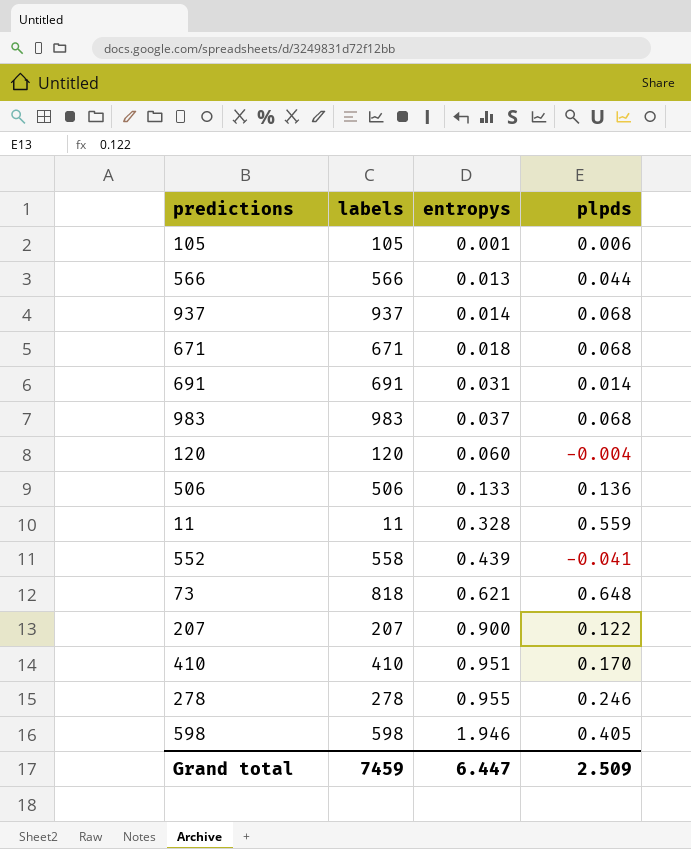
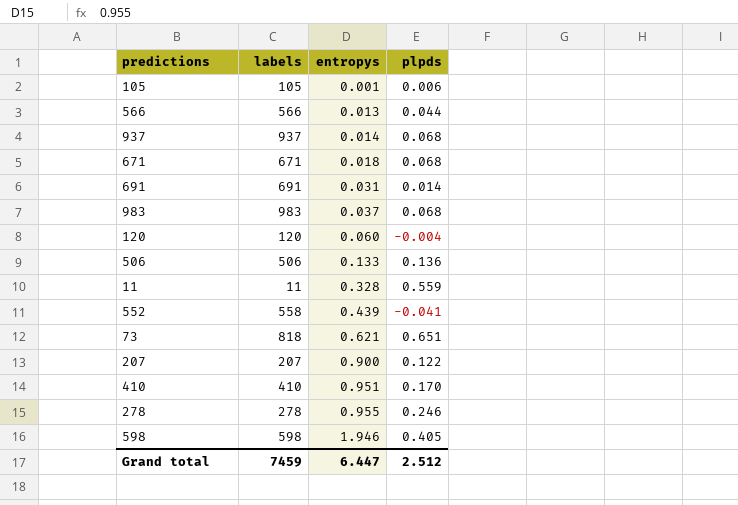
73 | plpds: 0.648 -> 0.651
Grand total | plpds: 2.509 -> 2.512

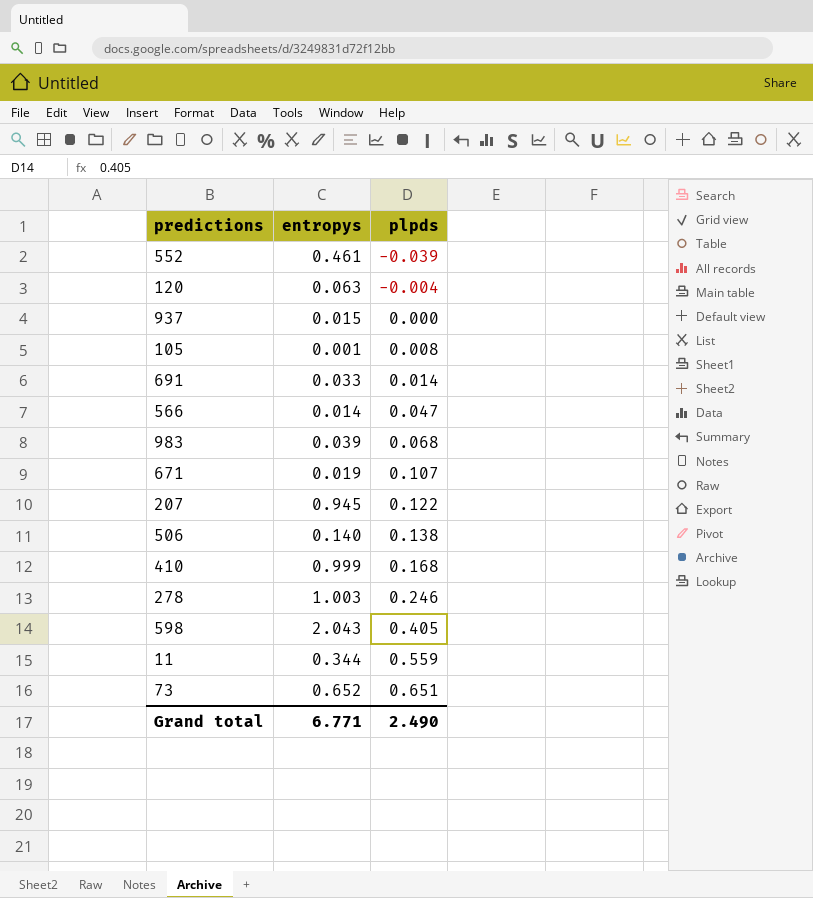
row order: entropys ascending -> plpds ascending
column labels | position: 2 -> none
552 | entropys: 0.439 -> 0.461
552 | plpds: -0.041 -> -0.039
120 | entropys: 0.060 -> 0.063
937 | entropys: 0.014 -> 0.015
937 | plpds: 0.068 -> 0.000
105 | plpds: 0.006 -> 0.008
691 | entropys: 0.031 -> 0.033
566 | entropys: 0.013 -> 0.014
566 | plpds: 0.044 -> 0.047
983 | entropys: 0.037 -> 0.039
671 | entropys: 0.018 -> 0.019
671 | plpds: 0.068 -> 0.107
207 | entropys: 0.900 -> 0.945
506 | entropys: 0.133 -> 0.140
506 | plpds: 0.136 -> 0.138
410 | entropys: 0.951 -> 0.999
410 | plpds: 0.170 -> 0.168
278 | entropys: 0.955 -> 1.003
598 | entropys: 1.946 -> 2.043
11 | entropys: 0.328 -> 0.344
73 | entropys: 0.621 -> 0.652
Grand total | entropys: 6.447 -> 6.771
Grand total | plpds: 2.512 -> 2.490

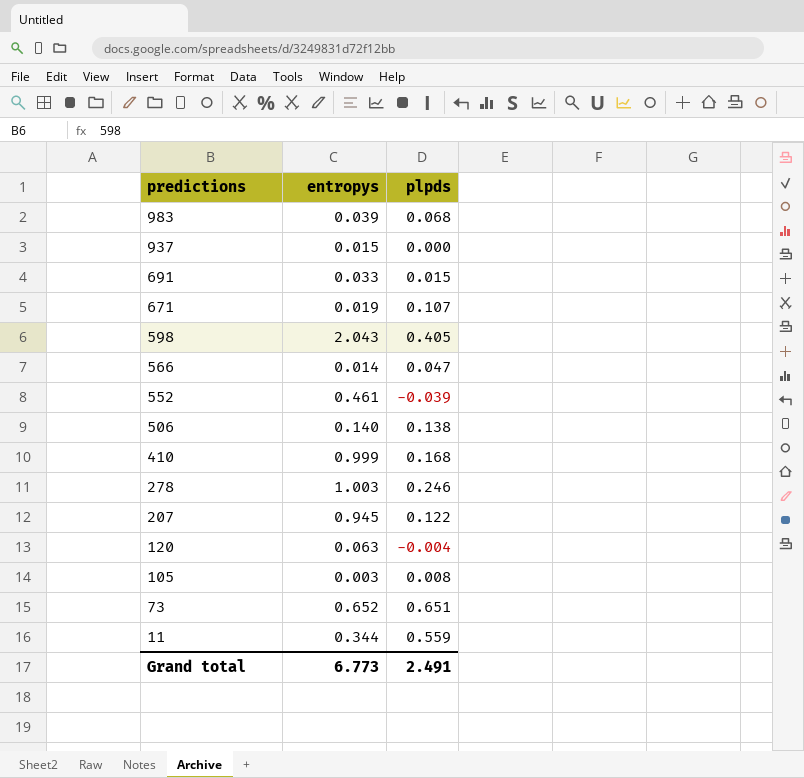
row order: plpds ascending -> predictions descending
691 | plpds: 0.014 -> 0.015
105 | entropys: 0.001 -> 0.003
Grand total | entropys: 6.771 -> 6.773
Grand total | plpds: 2.490 -> 2.491

